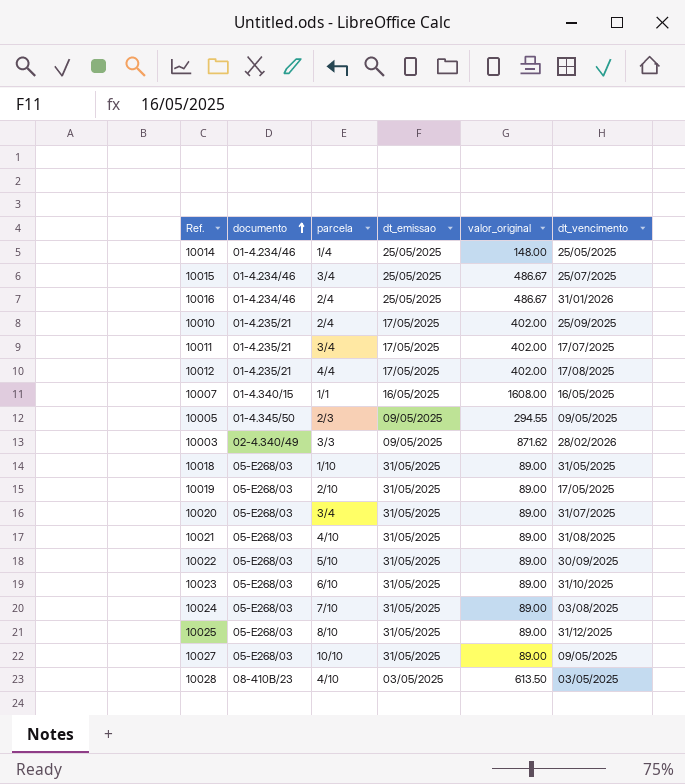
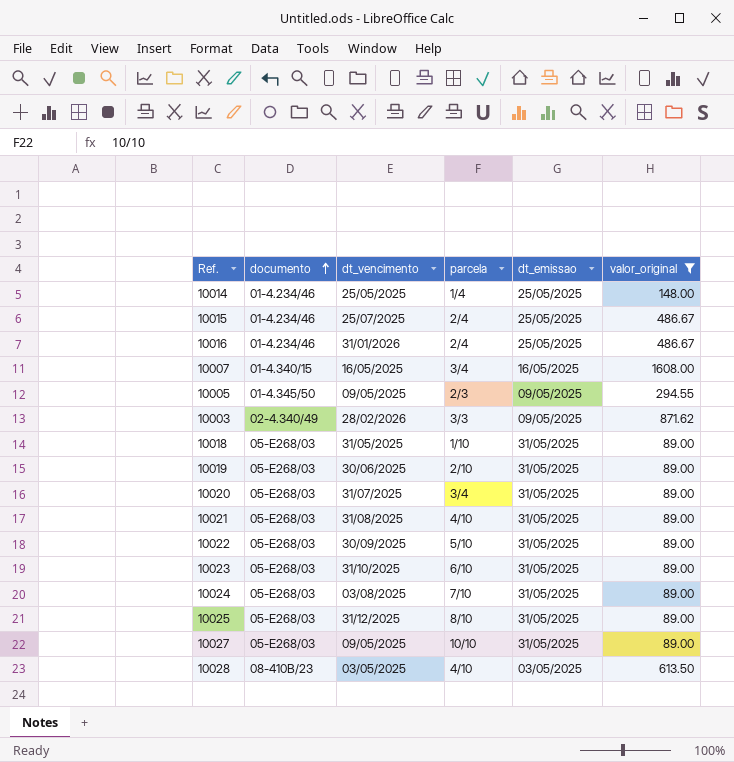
filter: none -> valor_original != 402.00
column dt_vencimento | position: 6 -> 3
10015 | parcela: 3/4 -> 2/4
10007 | parcela: 1/1 -> 3/4
10019 | dt_vencimento: 17/05/2025 -> 30/06/2025

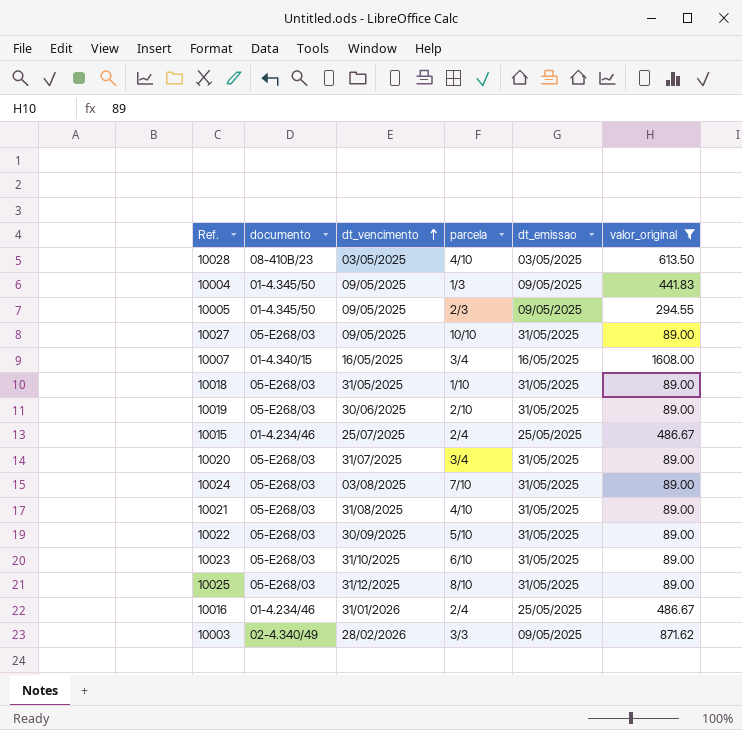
row order: documento ascending -> dt_vencimento ascending
row 10014: 01-4.234/46 | 25/05/2025 | 1/4 | 25/05/2025 | 148.00 -> none
row 10004: none -> 01-4.345/50 | 09/05/2025 | 1/3 | 09/05/2025 | 441.83

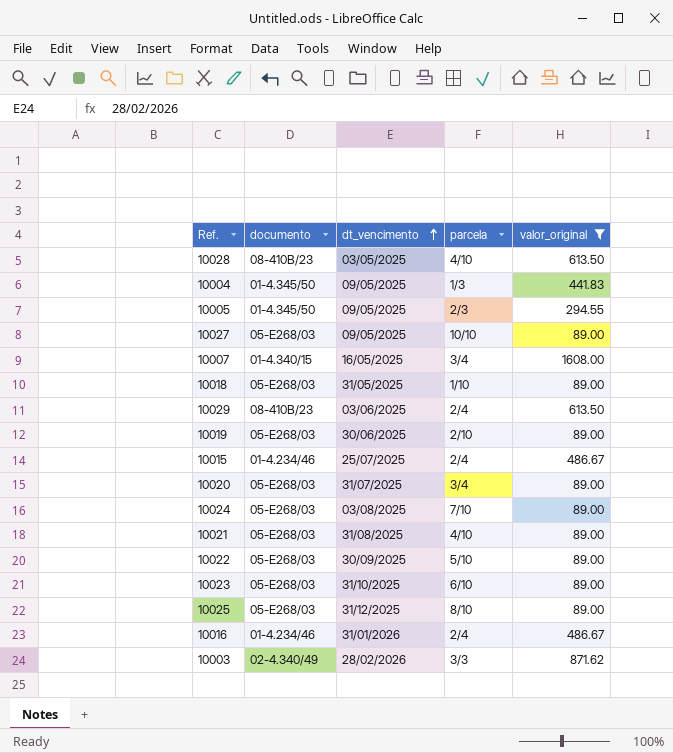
column dt_emissao | position: 5 -> none
row 10029: none -> 08-410B/23 | 03/06/2025 | 2/4 | 613.50

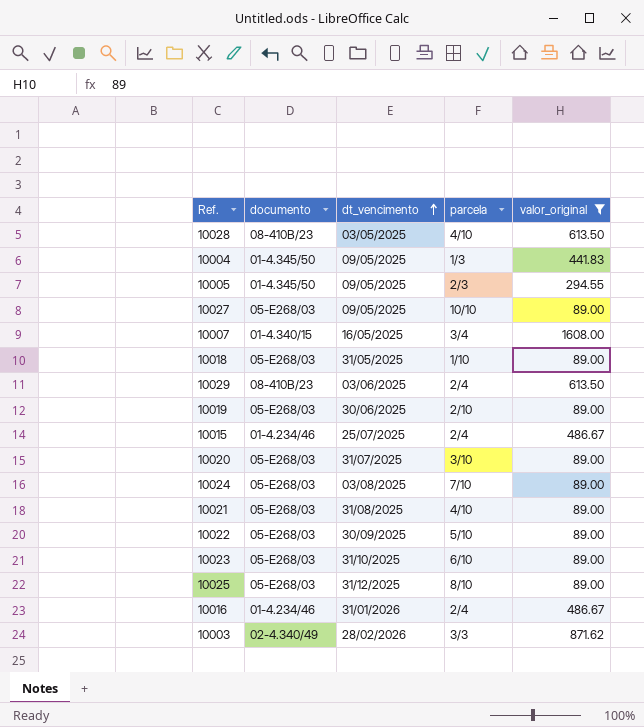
10020 | parcela: 3/4 -> 3/10

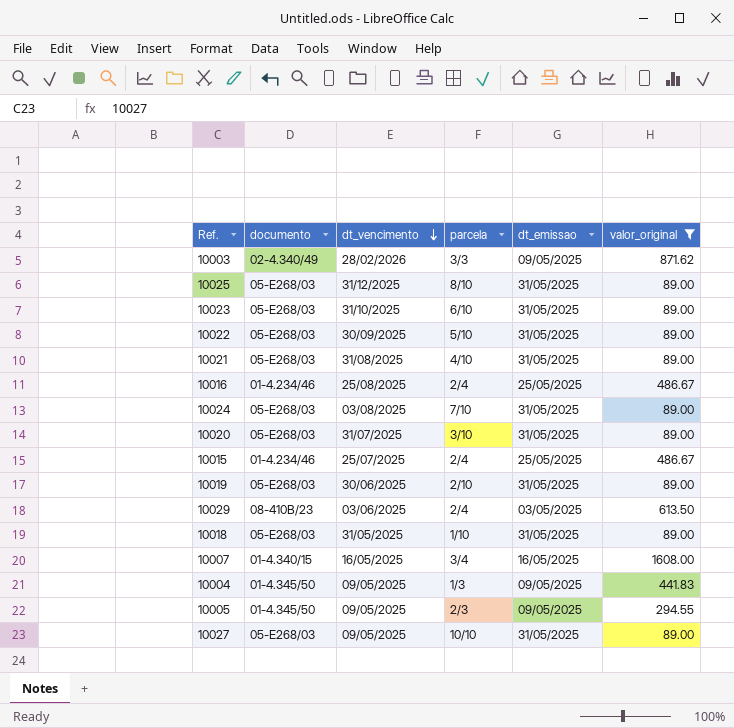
row order: dt_vencimento ascending -> dt_vencimento descending
column dt_emissao | position: none -> 5
row 10028: 08-410B/23 | 03/05/2025 | 4/10 | 613.50 -> none
10016 | dt_vencimento: 31/01/2026 -> 25/08/2025

